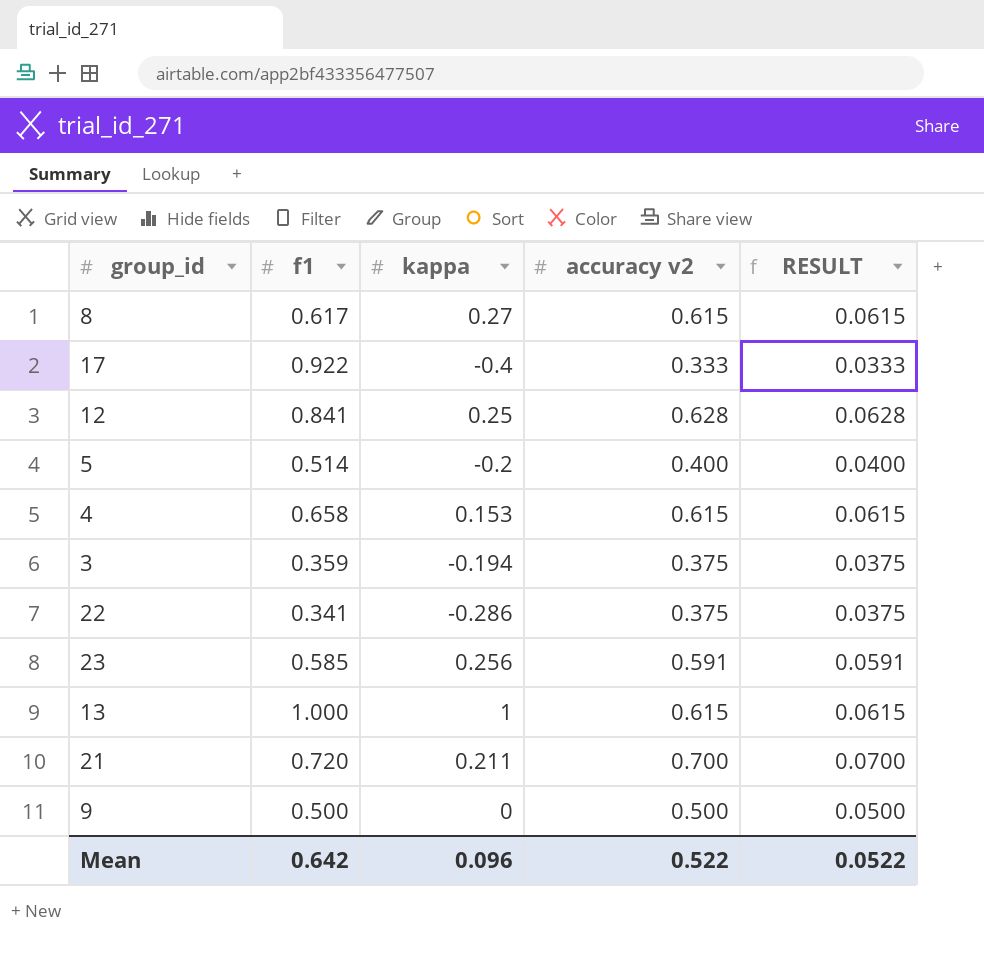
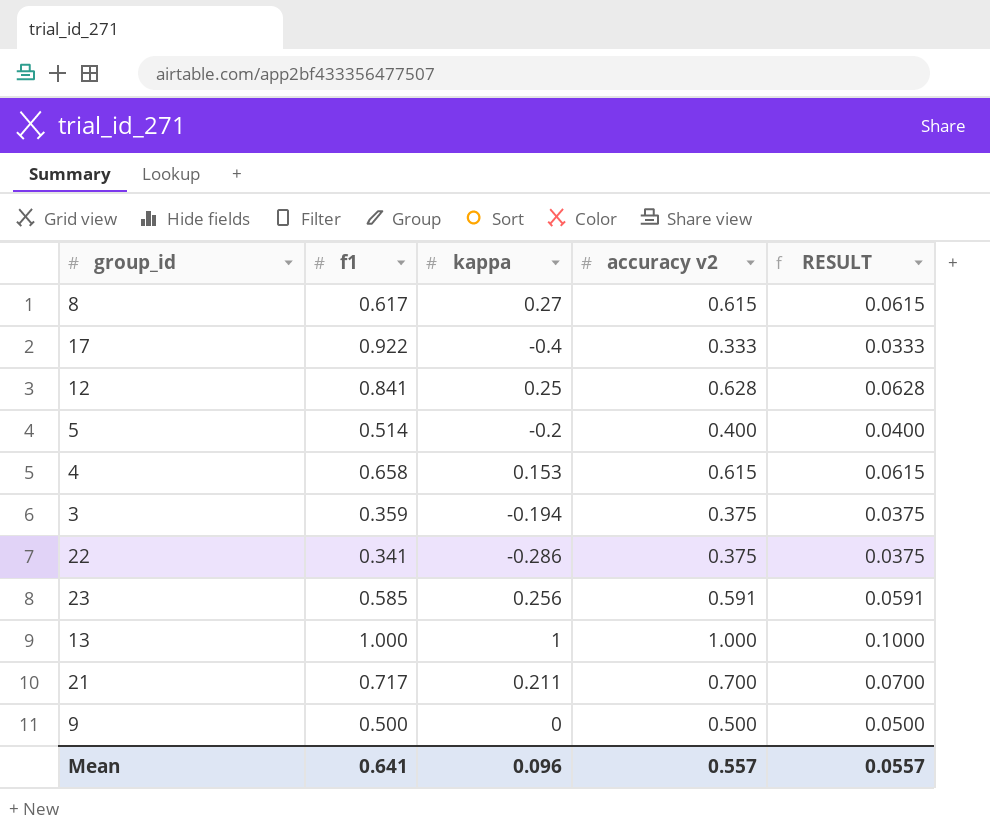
13 | accuracy v2: 0.615 -> 1.000
13 | RESULT: 0.0615 -> 0.1000
21 | f1: 0.720 -> 0.717
Mean | f1: 0.642 -> 0.641
Mean | accuracy v2: 0.522 -> 0.557
Mean | RESULT: 0.0522 -> 0.0557

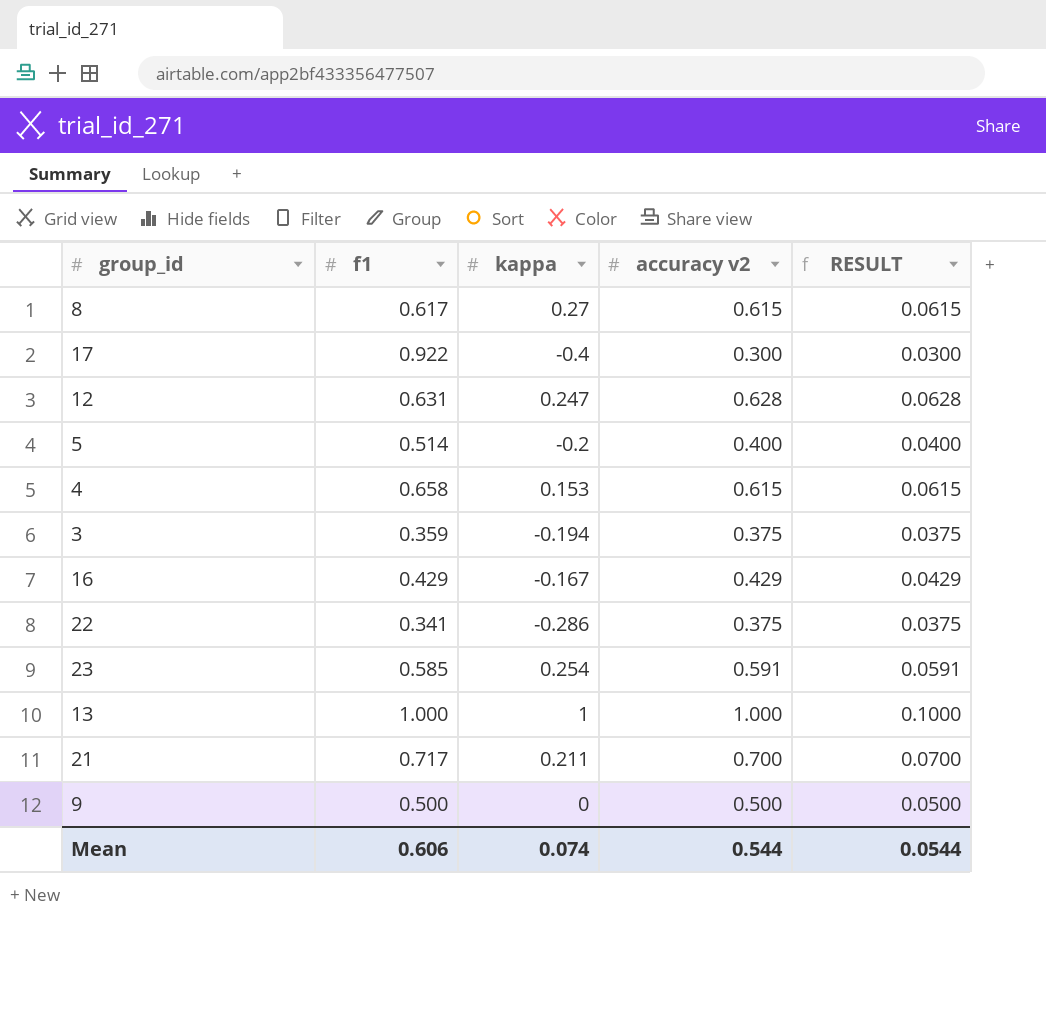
17 | accuracy v2: 0.333 -> 0.300
17 | RESULT: 0.0333 -> 0.0300
12 | f1: 0.841 -> 0.631
12 | kappa: 0.25 -> 0.247
row 16: none -> 0.429 | -0.167 | 0.429 | 0.0429
23 | kappa: 0.256 -> 0.254
Mean | f1: 0.641 -> 0.606
Mean | kappa: 0.096 -> 0.074
Mean | accuracy v2: 0.557 -> 0.544
Mean | RESULT: 0.0557 -> 0.0544

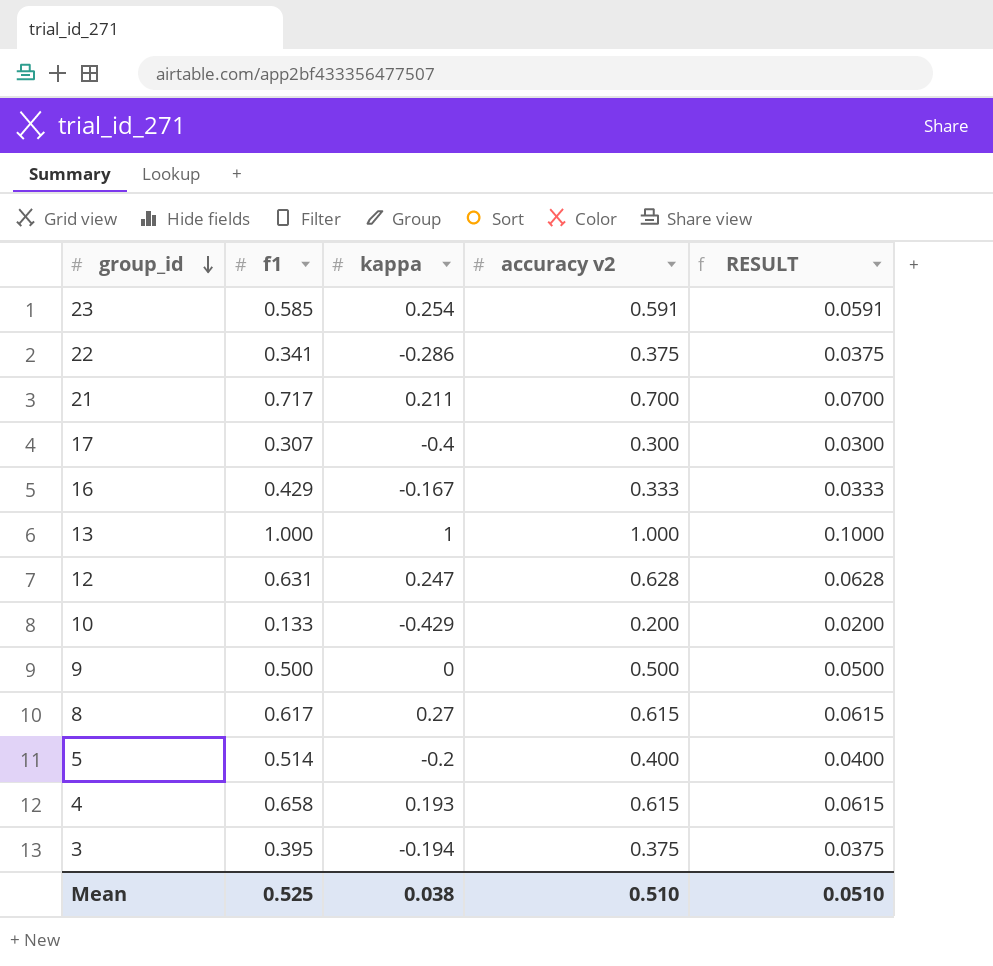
row order: none -> group_id descending
17 | f1: 0.922 -> 0.307
16 | accuracy v2: 0.429 -> 0.333
16 | RESULT: 0.0429 -> 0.0333
row 10: none -> 0.133 | -0.429 | 0.200 | 0.0200
4 | kappa: 0.153 -> 0.193
3 | f1: 0.359 -> 0.395
Mean | f1: 0.606 -> 0.525
Mean | kappa: 0.074 -> 0.038
Mean | accuracy v2: 0.544 -> 0.510
Mean | RESULT: 0.0544 -> 0.0510

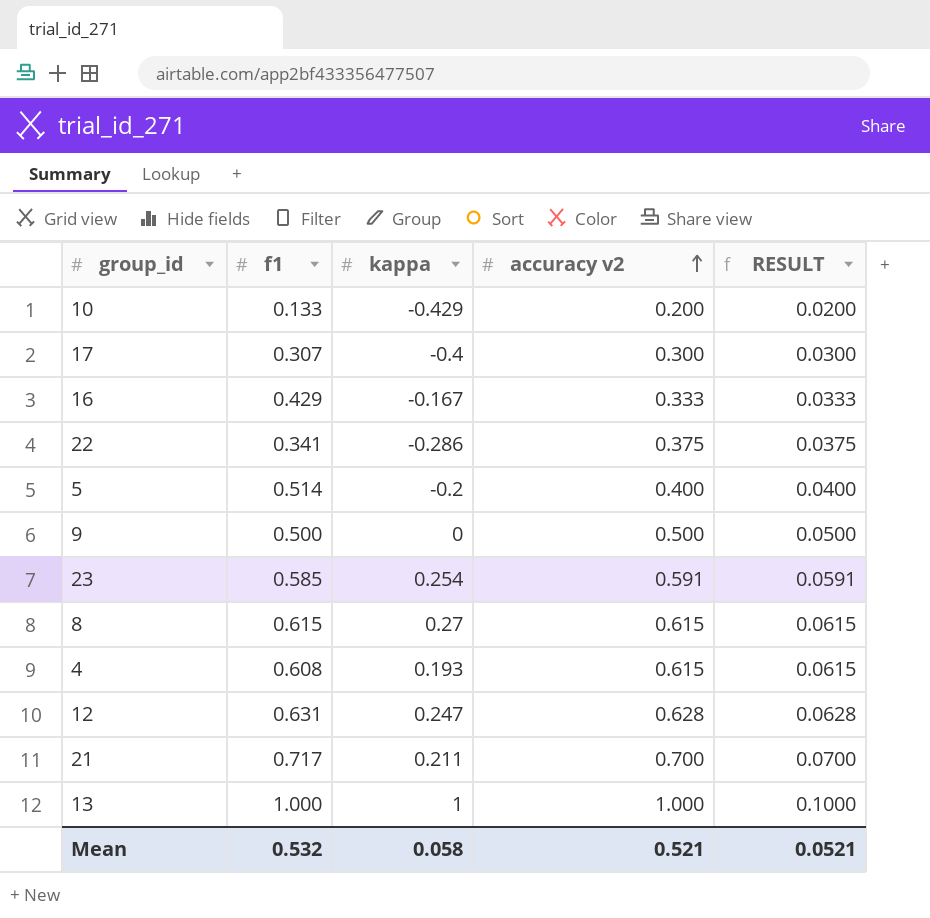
row order: group_id descending -> accuracy v2 ascending
row 3: 0.395 | -0.194 | 0.375 | 0.0375 -> none
8 | f1: 0.617 -> 0.615
4 | f1: 0.658 -> 0.608
Mean | f1: 0.525 -> 0.532
Mean | kappa: 0.038 -> 0.058
Mean | accuracy v2: 0.510 -> 0.521
Mean | RESULT: 0.0510 -> 0.0521

